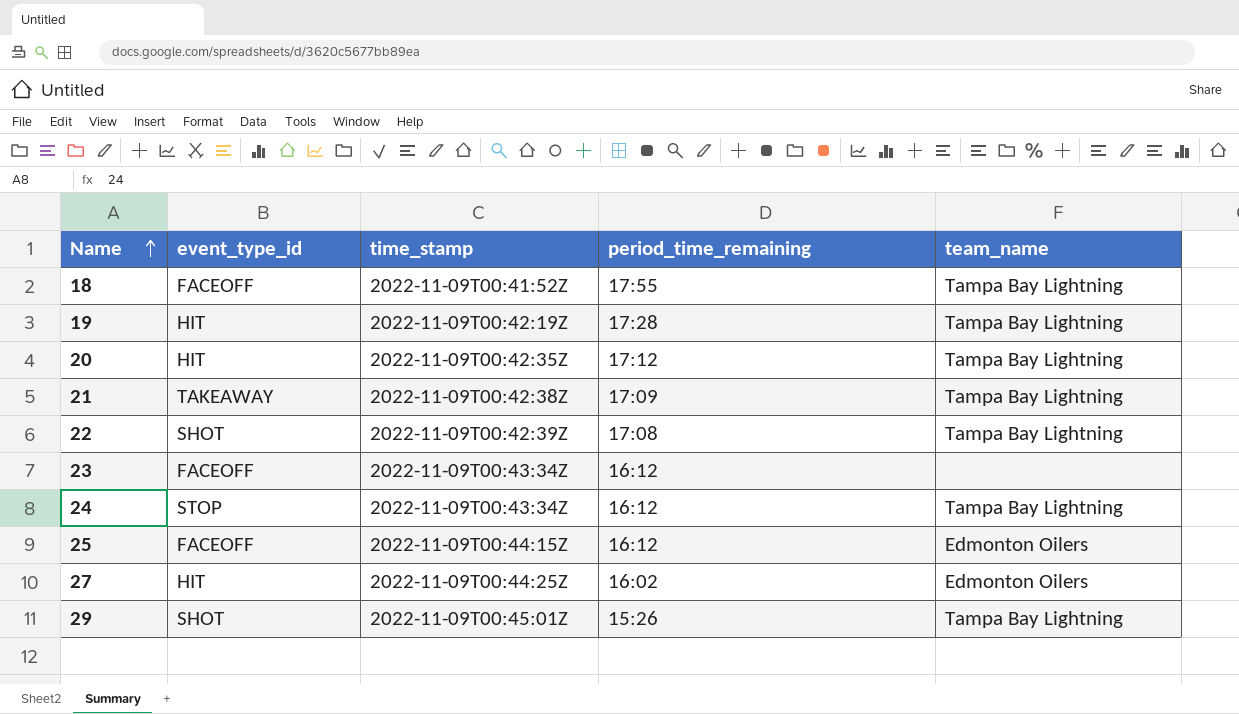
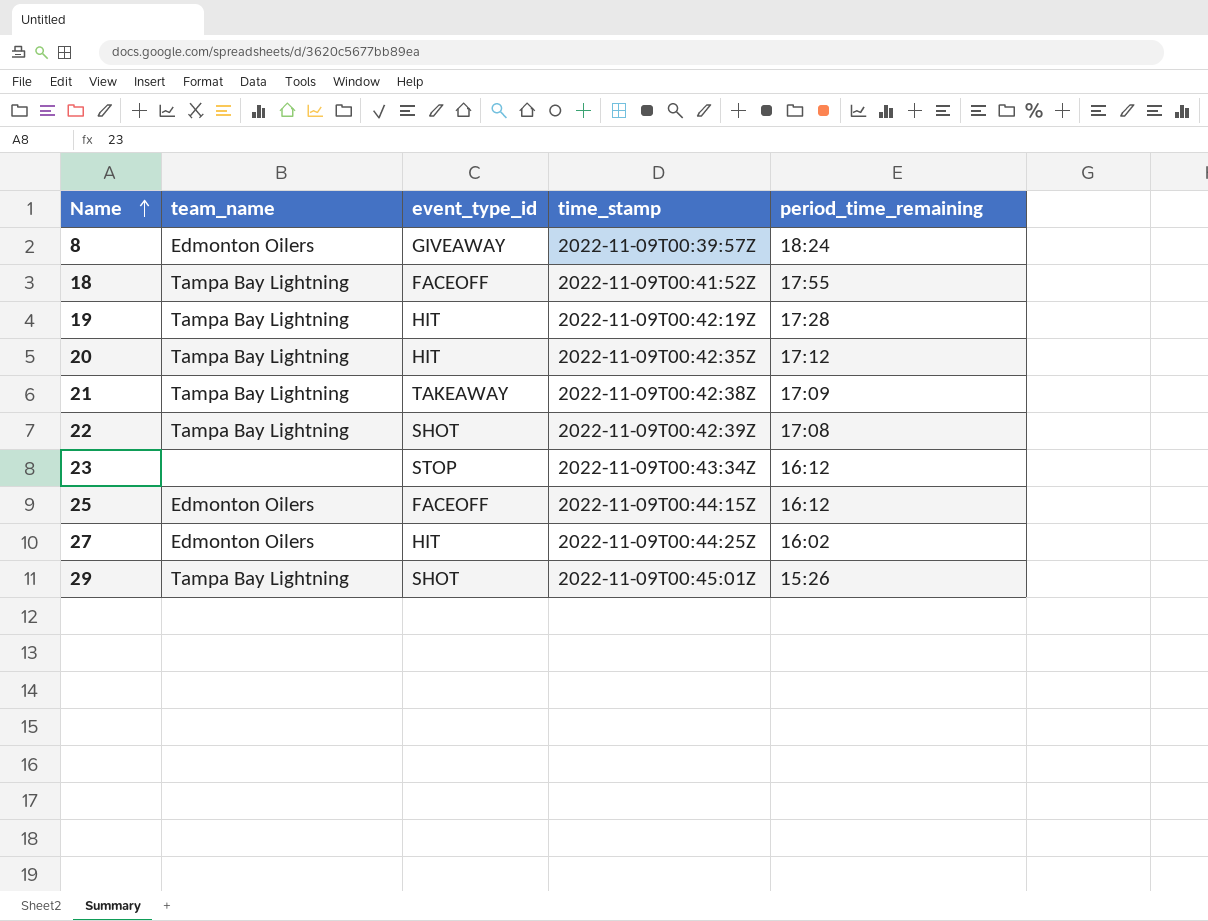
column team_name | position: 5 -> 2
row 24: STOP | 2022-11-09T00:43:34Z | 16:12 | Tampa Bay Lightning -> none
row 8: none -> Edmonton Oilers | GIVEAWAY | 2022-11-09T00:39:57Z | 18:24
23 | event_type_id: FACEOFF -> STOP

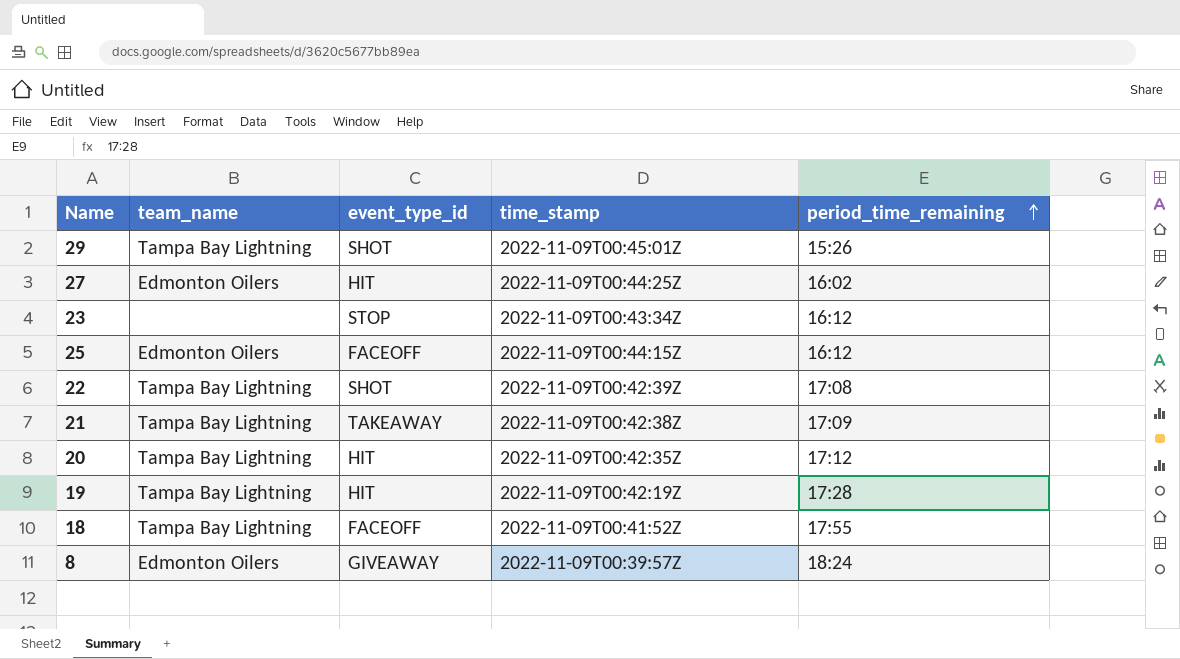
row order: Name ascending -> period_time_remaining ascending

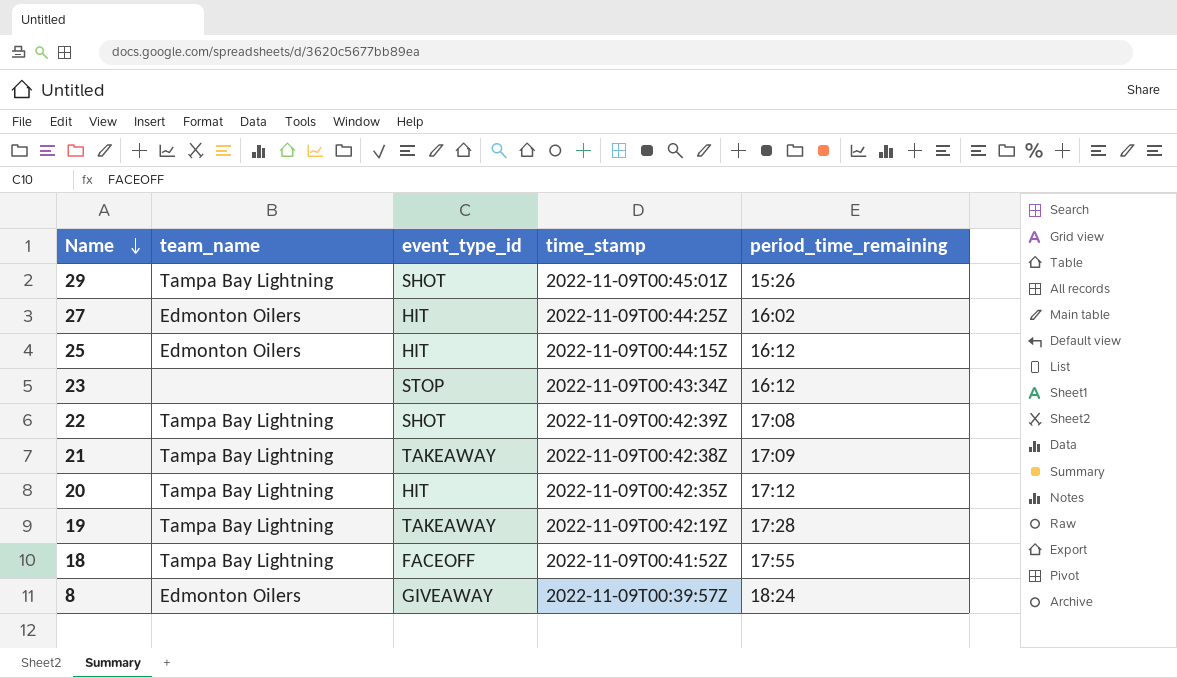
row order: period_time_remaining ascending -> Name descending
25 | event_type_id: FACEOFF -> HIT
19 | event_type_id: HIT -> TAKEAWAY

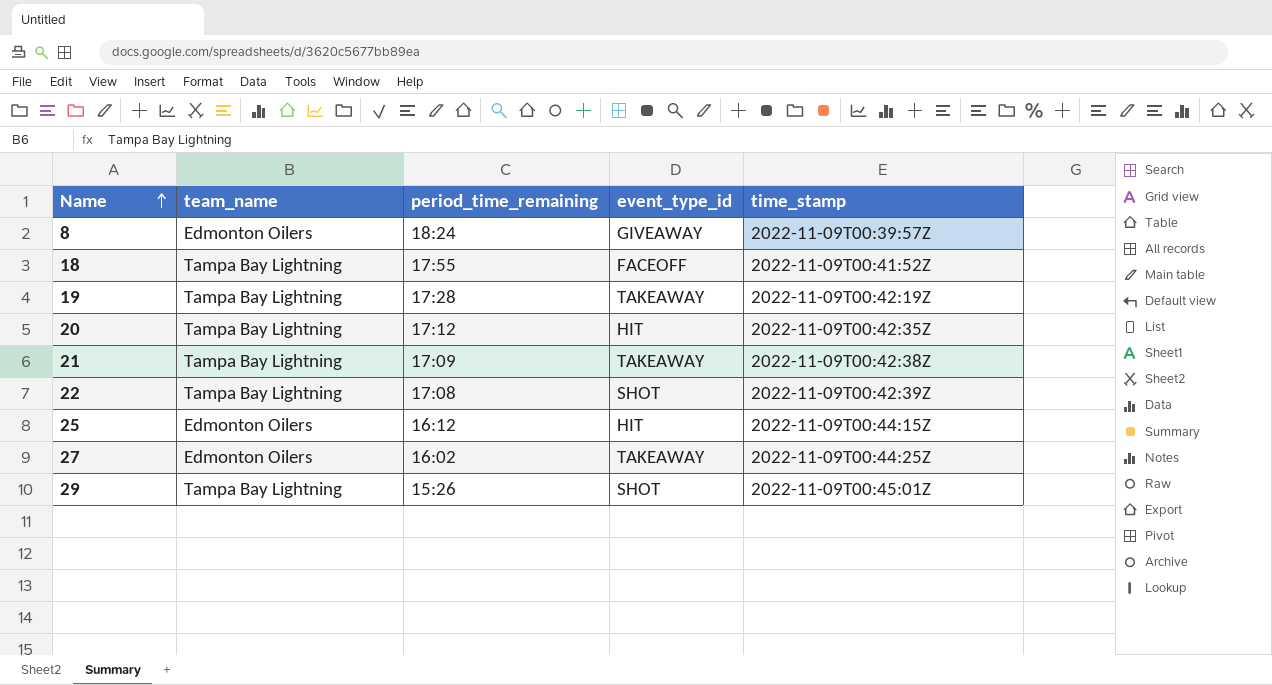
row order: Name descending -> Name ascending
column period_time_remaining | position: 5 -> 3
row 23: none | STOP | 2022-11-09T00:43:34Z | 16:12 -> none
27 | event_type_id: HIT -> TAKEAWAY

